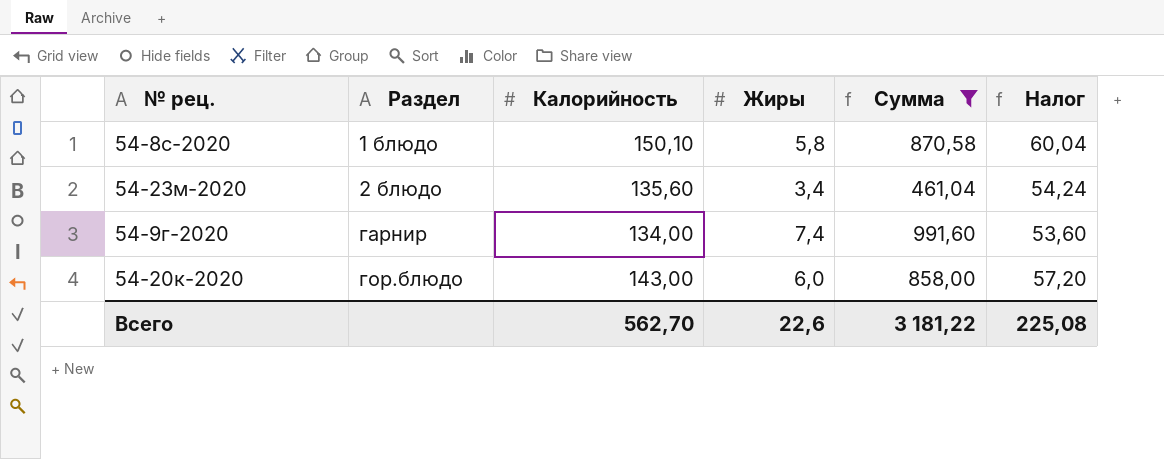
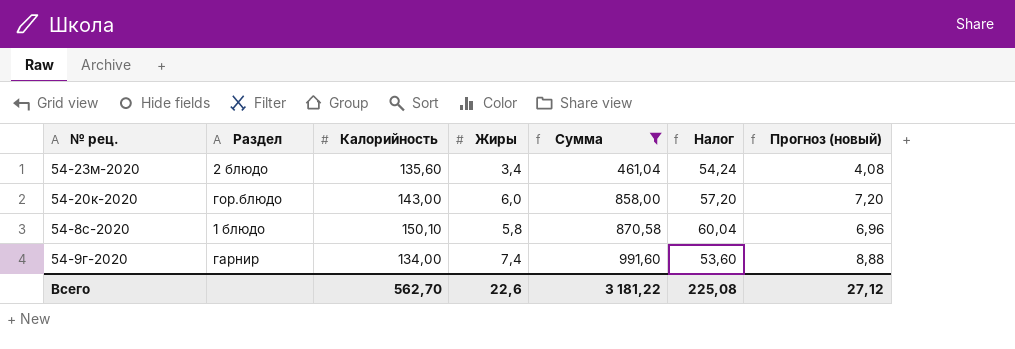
row order: Раздел ascending -> Сумма ascending
column Прогноз (новый) | formula: none -> [Жиры] * 1,2

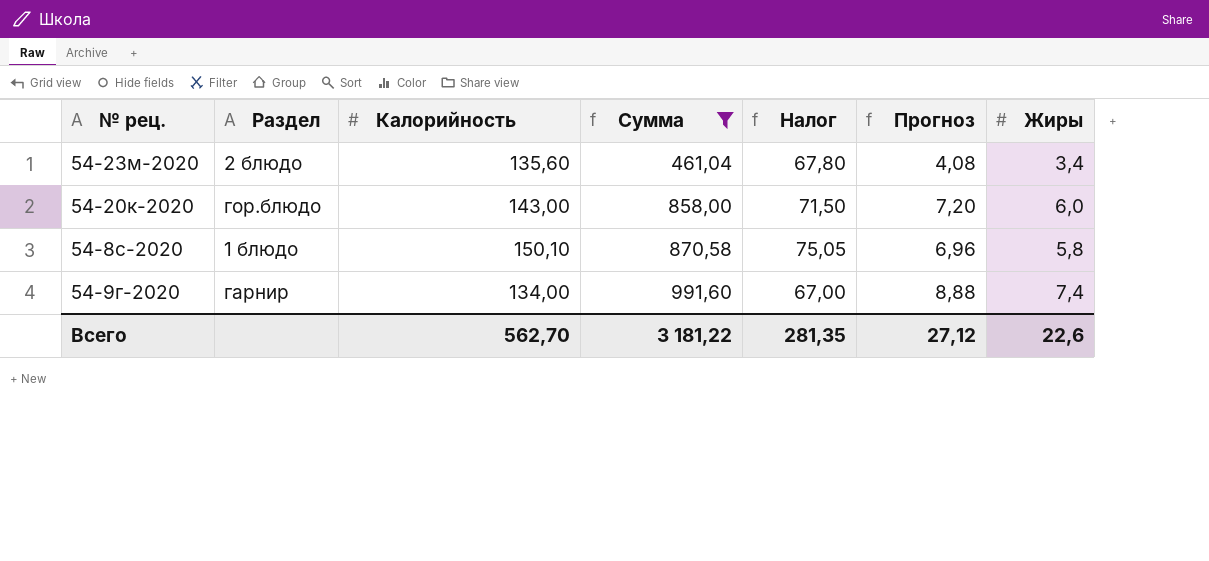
column Налог | formula: [Калорийность] * 0,4 -> [Калорийность] * 0,5
column name: Прогноз (новый) -> Прогноз
column Жиры | position: 4 -> 7
Всего | Налог: 225,08 -> 281,35

